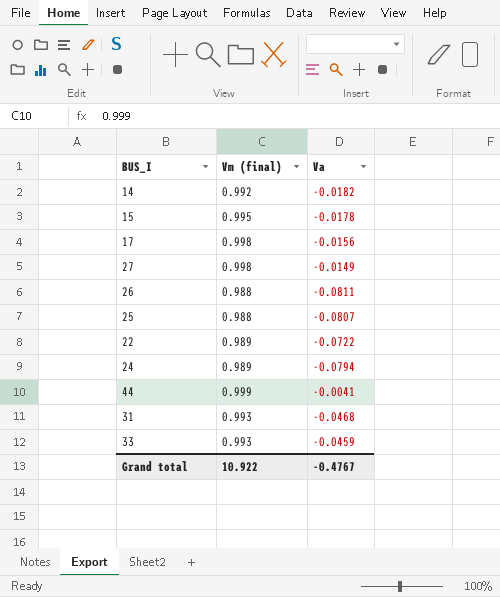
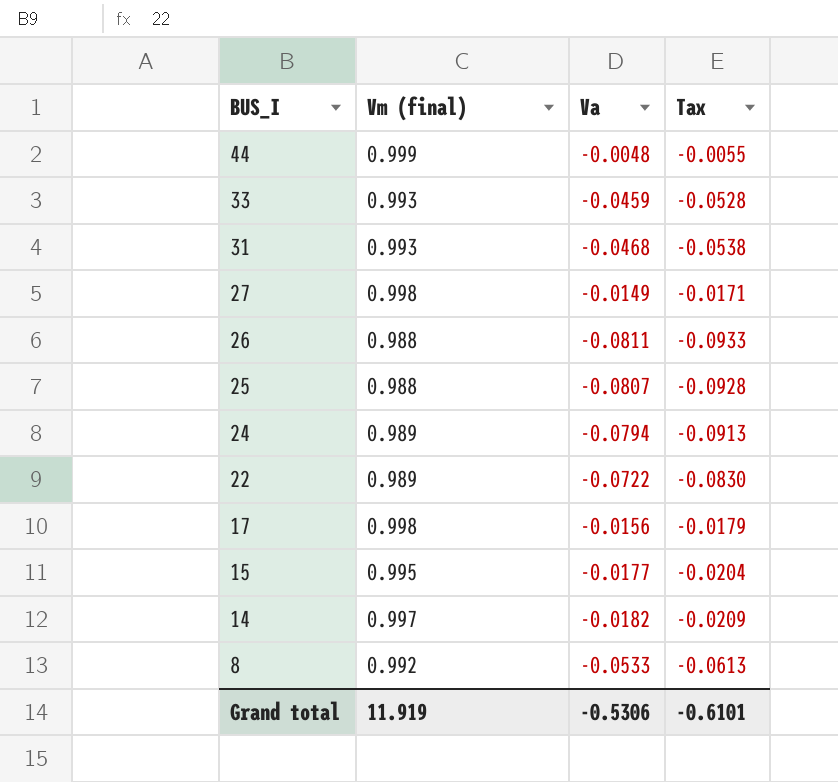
row order: none -> BUS_I descending
column Tax | formula: none -> [Va] * 1.15
44 | Va: -0.0041 -> -0.0048
15 | Va: -0.0178 -> -0.0177
14 | Vm (final): 0.992 -> 0.997
row 8: none -> 0.992 | -0.0533 | -0.0613
Grand total | Vm (final): 10.922 -> 11.919
Grand total | Va: -0.4767 -> -0.5306

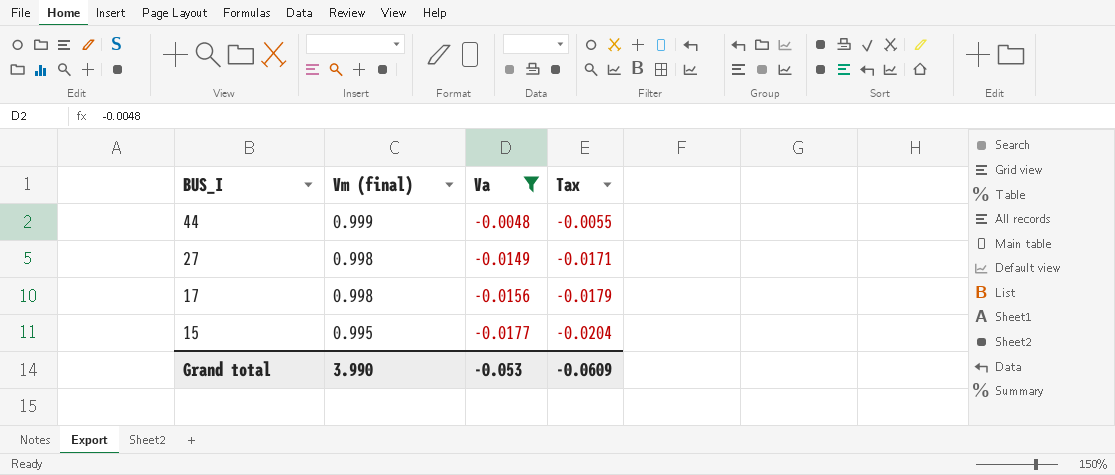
filter: none -> Va >= -0.0177
Grand total | Vm (final): 11.919 -> 3.990
Grand total | Va: -0.5306 -> -0.053
Grand total | Tax: -0.6101 -> -0.0609

